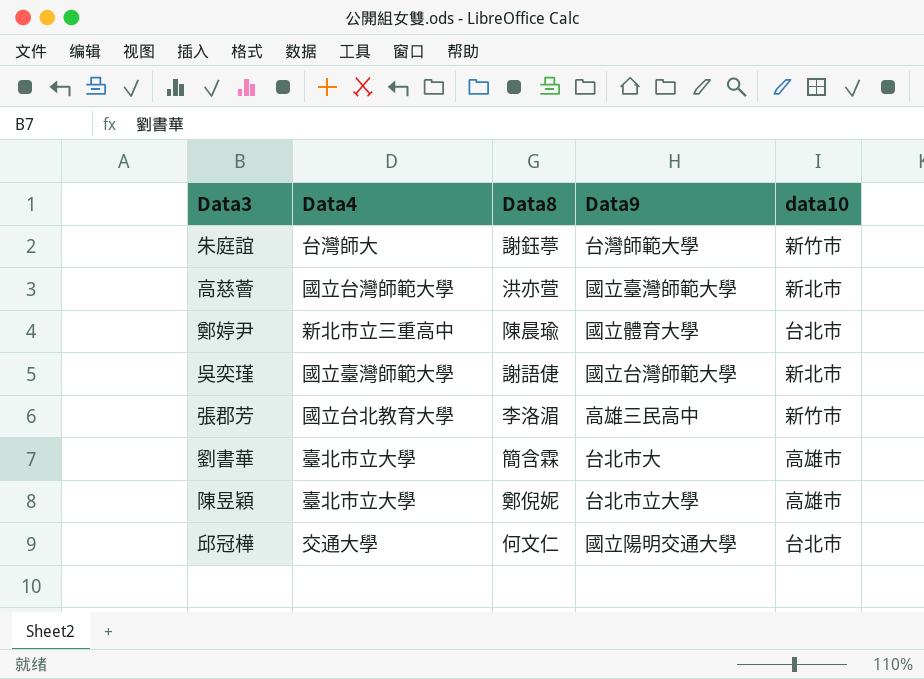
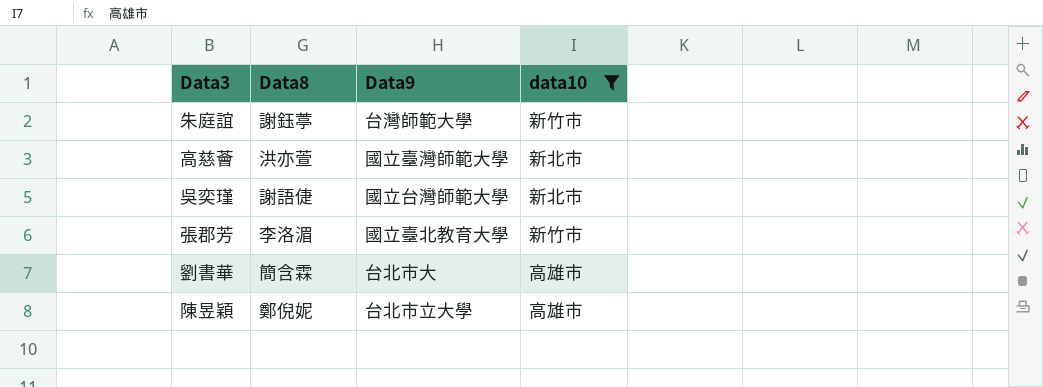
filter: none -> data10 != 台北市
column Data4 | position: 2 -> none
張郡芳 | Data9: 高雄三民高中 -> 國立臺北教育大學

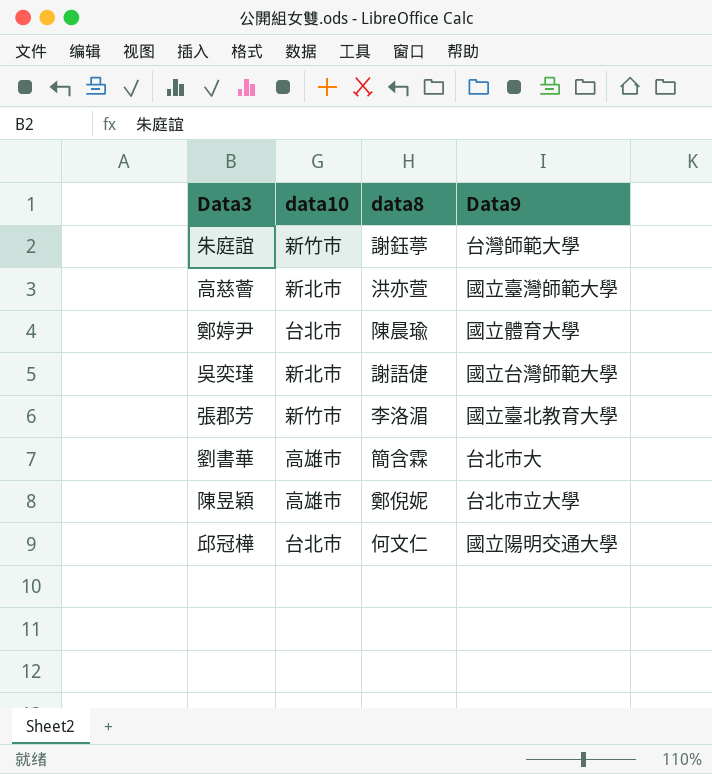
filter: data10 != 台北市 -> none
column data10 | position: 4 -> 2
column name: Data8 -> data8

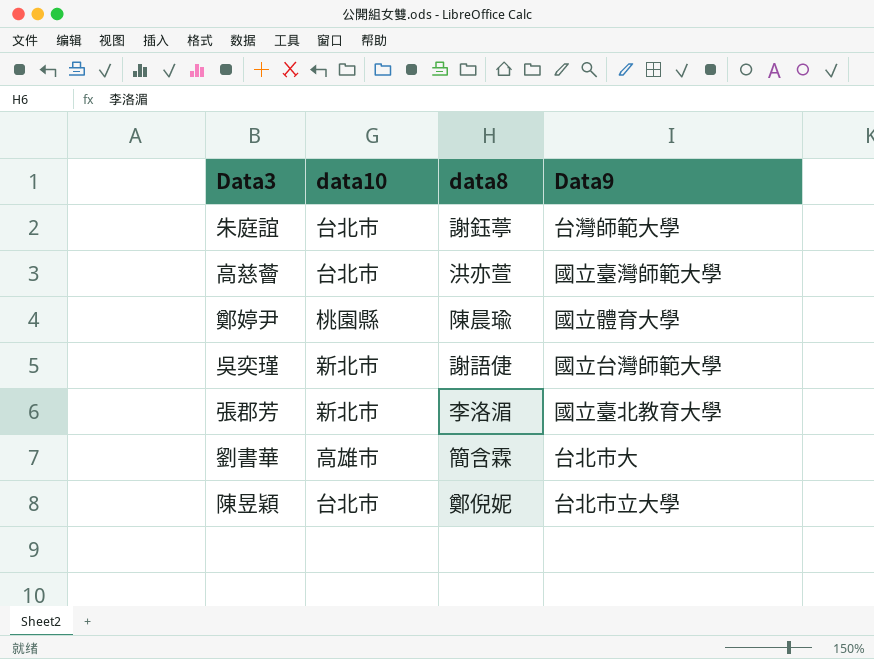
row 邱冠樺: 台北市 | 何文仁 | 國立陽明交通大學 -> none
朱庭誼 | data10: 新竹市 -> 台北市
高慈薈 | data10: 新北市 -> 台北市
鄭婷尹 | data10: 台北市 -> 桃園縣
張郡芳 | data10: 新竹市 -> 新北市
陳昱穎 | data10: 高雄市 -> 台北市

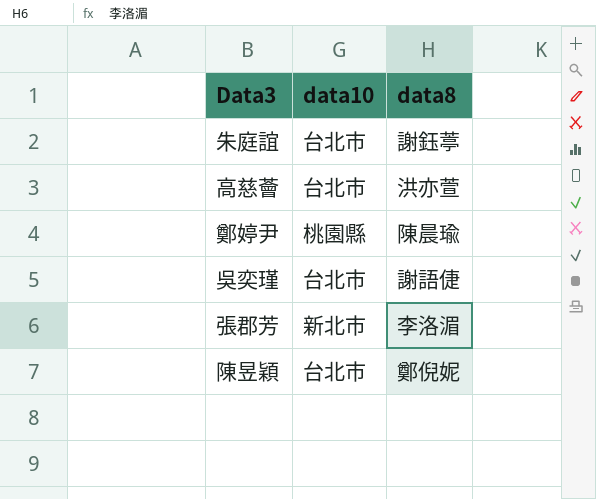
column Data9 | position: 4 -> none
row 劉書華: 高雄市 | 簡含霖 | 台北市大 -> none
吳奕瑾 | data10: 新北市 -> 台北市

